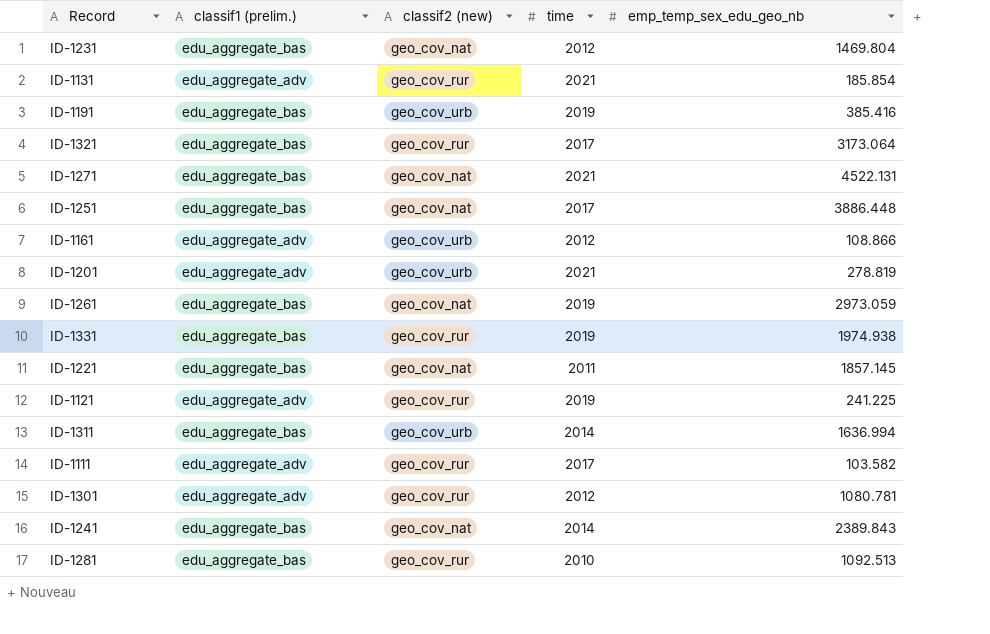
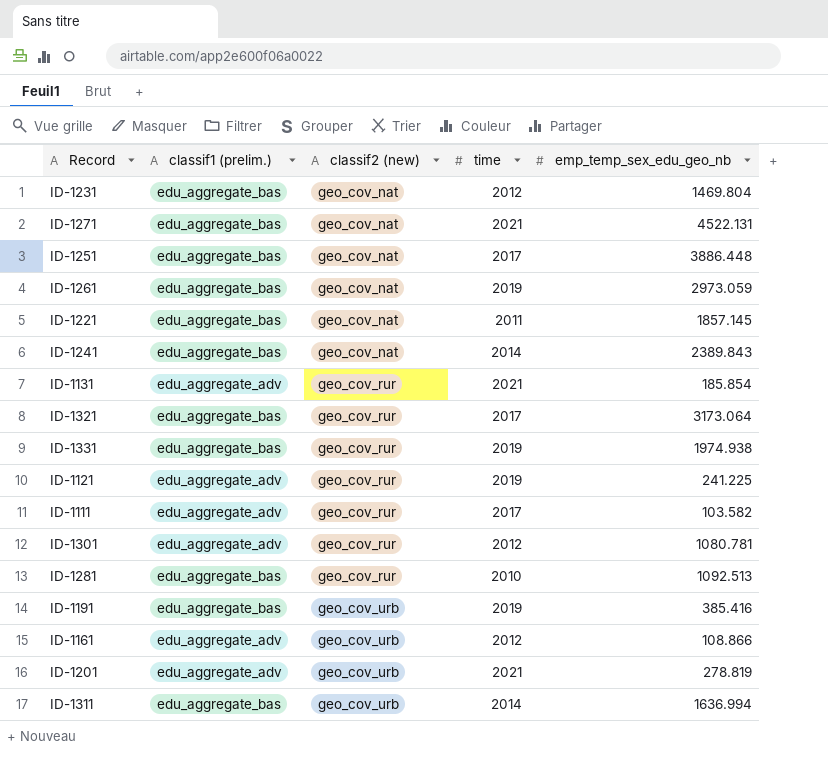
row order: none -> classif2 (new) ascending

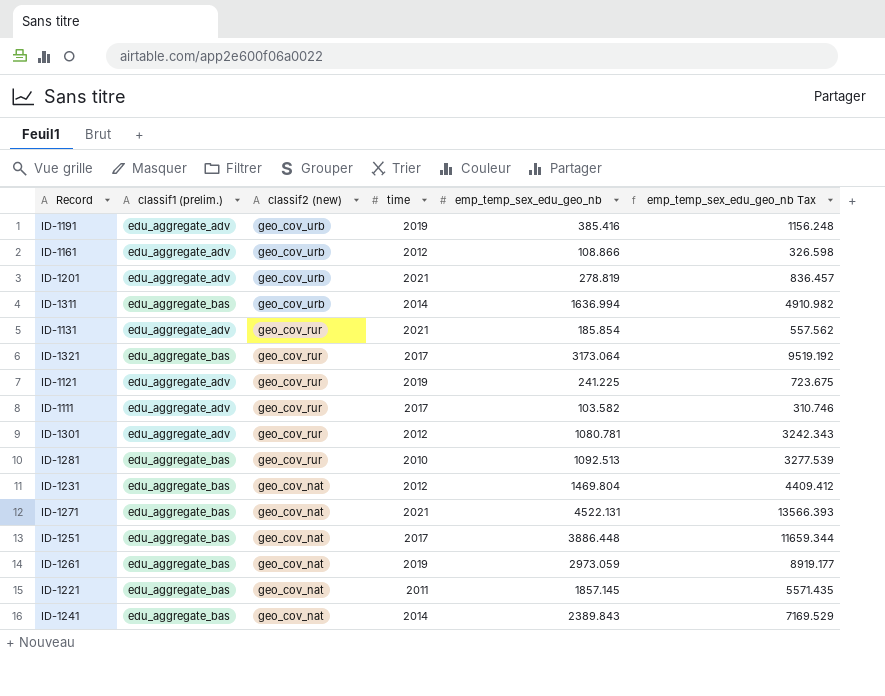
row order: classif2 (new) ascending -> classif2 (new) descending
column emp_temp_sex_edu_geo_nb Tax | formula: none -> [emp_temp_sex_edu_geo_nb] * 3
row ID-1331: edu_aggregate_bas | geo_cov_rur | 2019 | 1974.938 -> none
ID-1191 | classif1 (prelim.): edu_aggregate_bas -> edu_aggregate_adv

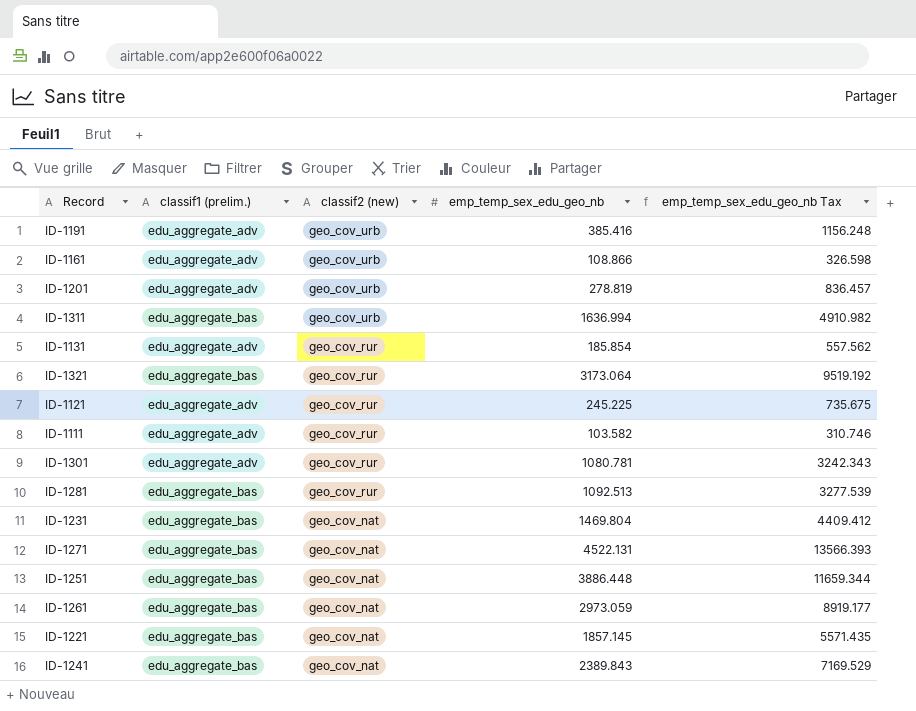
column time | position: 4 -> none
ID-1121 | emp_temp_sex_edu_geo_nb: 241.225 -> 245.225
ID-1121 | emp_temp_sex_edu_geo_nb Tax: 723.675 -> 735.675

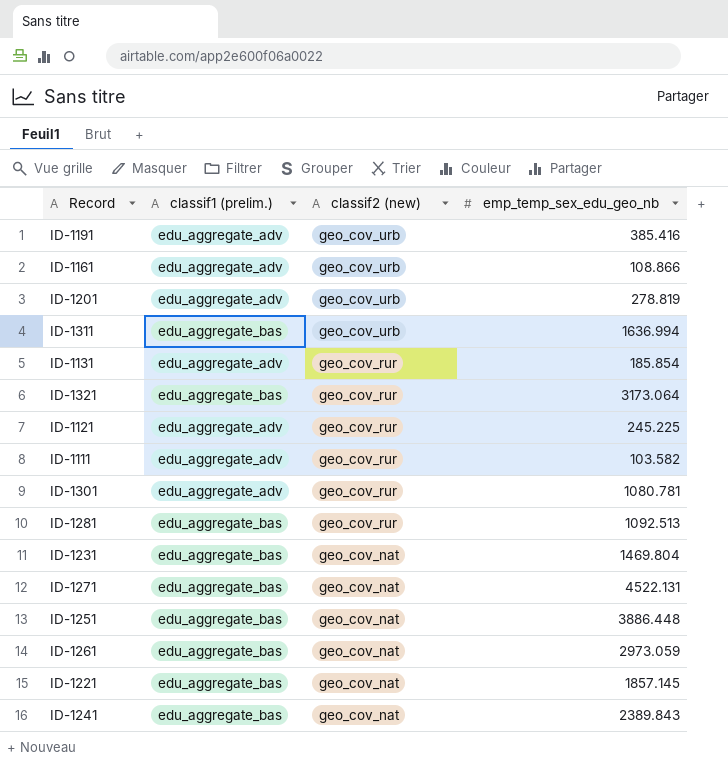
column emp_temp_sex_edu_geo_nb Tax | formula: [emp_temp_sex_edu_geo_nb] * 3 -> none

